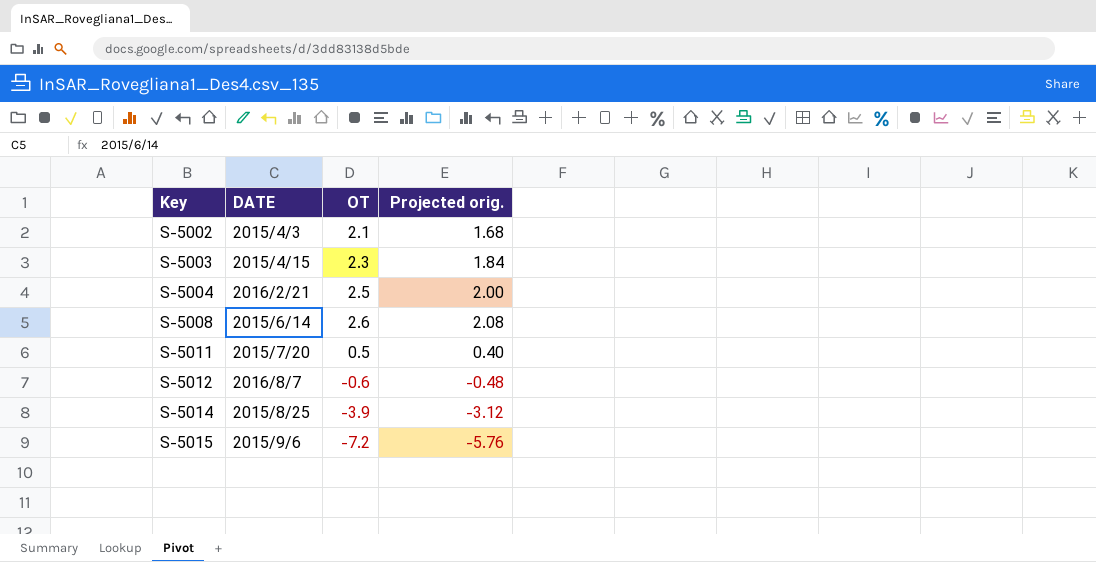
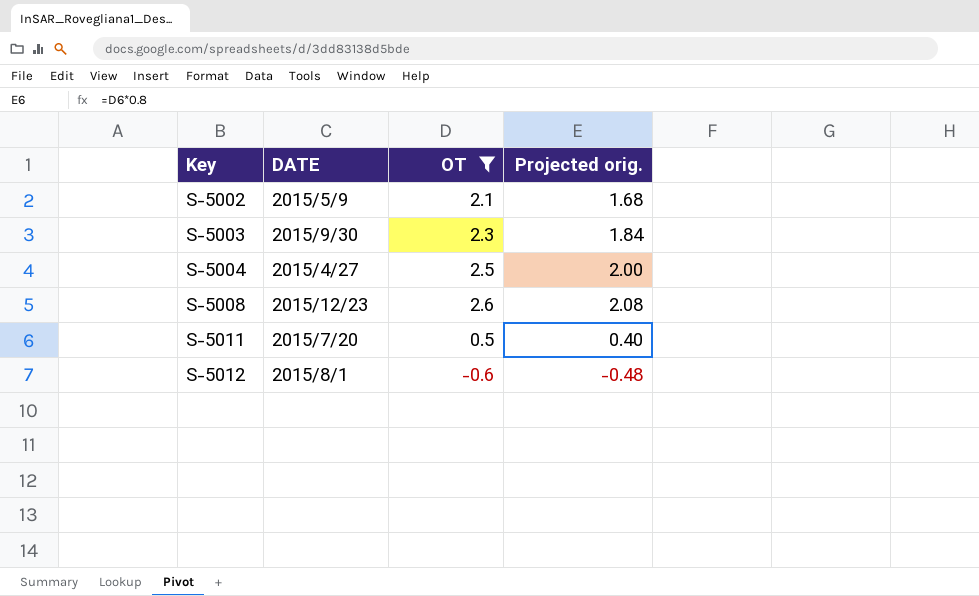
filter: none -> OT >= -0.6
S-5002 | DATE: 2015/4/3 -> 2015/5/9
S-5003 | DATE: 2015/4/15 -> 2015/9/30
S-5004 | DATE: 2016/2/21 -> 2015/4/27
S-5008 | DATE: 2015/6/14 -> 2015/12/23
S-5012 | DATE: 2016/8/7 -> 2015/8/1

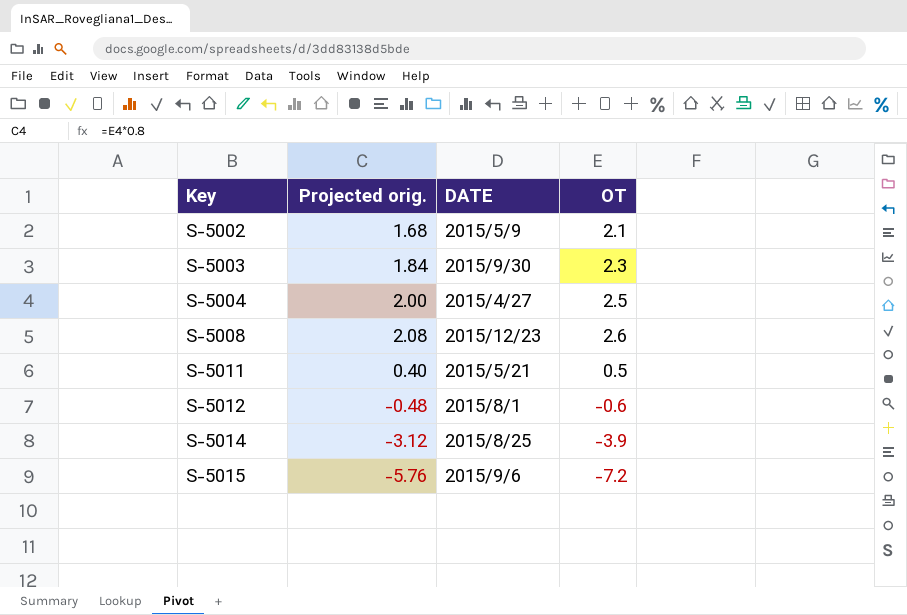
filter: OT >= -0.6 -> none
column Projected orig. | position: 4 -> 2
S-5011 | DATE: 2015/7/20 -> 2015/5/21

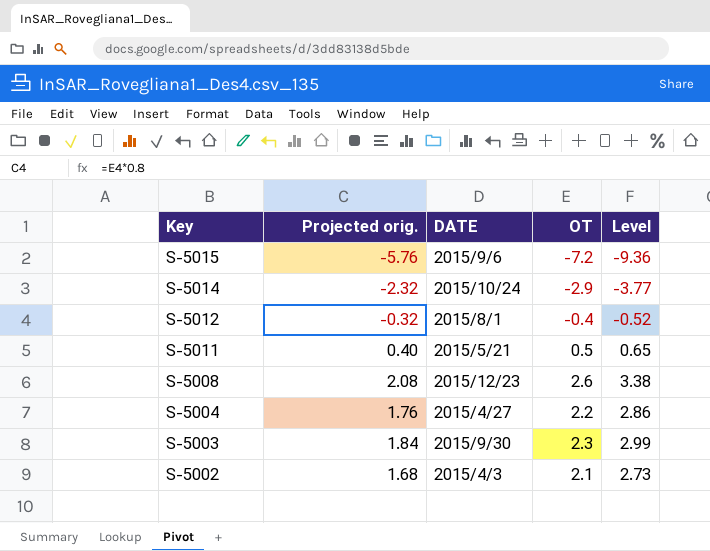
row order: Key ascending -> Key descending
column Level | formula: none -> [OT] * 1.3
S-5014 | Projected orig.: -3.12 -> -2.32
S-5014 | DATE: 2015/8/25 -> 2015/10/24
S-5014 | OT: -3.9 -> -2.9
S-5012 | Projected orig.: -0.48 -> -0.32
S-5012 | OT: -0.6 -> -0.4
S-5004 | Projected orig.: 2.00 -> 1.76
S-5004 | OT: 2.5 -> 2.2
S-5002 | DATE: 2015/5/9 -> 2015/4/3

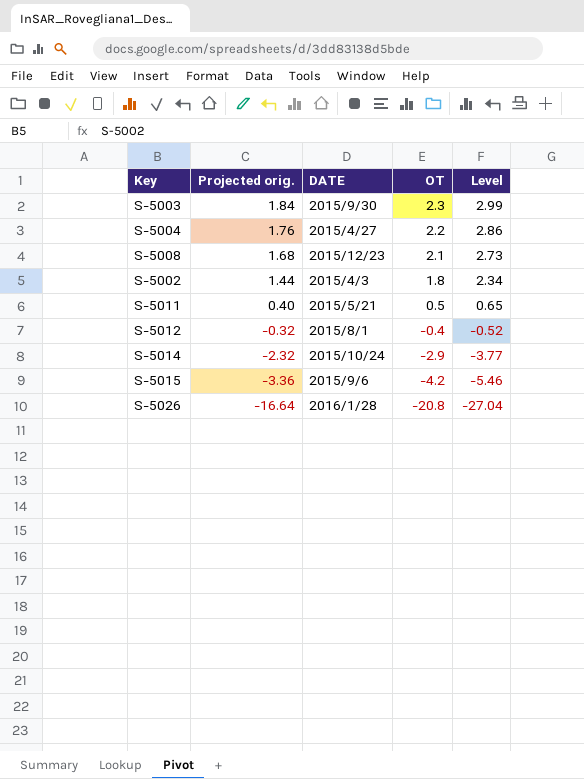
row order: Key descending -> Projected orig. descending
S-5008 | Projected orig.: 2.08 -> 1.68
S-5008 | OT: 2.6 -> 2.1
S-5008 | Level: 3.38 -> 2.73
S-5002 | Projected orig.: 1.68 -> 1.44
S-5002 | OT: 2.1 -> 1.8
S-5002 | Level: 2.73 -> 2.34
S-5015 | Projected orig.: -5.76 -> -3.36
S-5015 | OT: -7.2 -> -4.2
S-5015 | Level: -9.36 -> -5.46
row S-5026: none -> -16.64 | 2016/1/28 | -20.8 | -27.04

